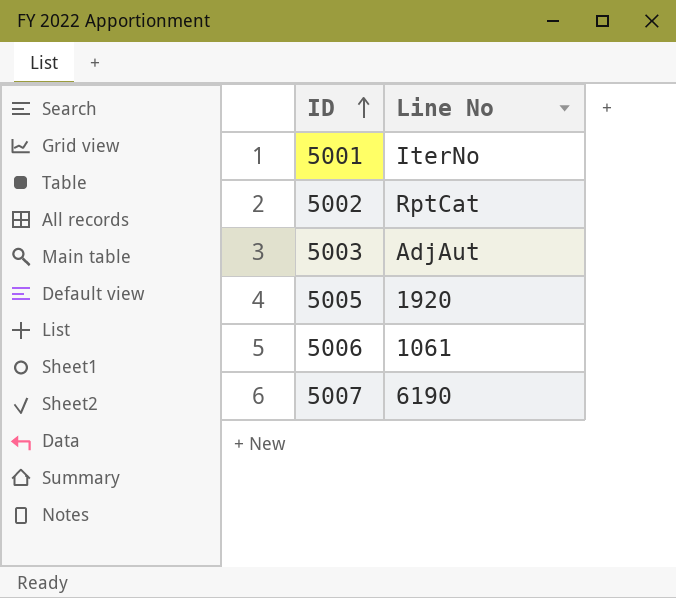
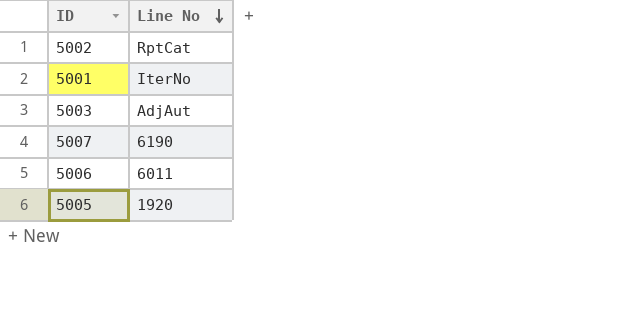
row order: ID ascending -> Line No descending
5006 | Line No: 1061 -> 6011

